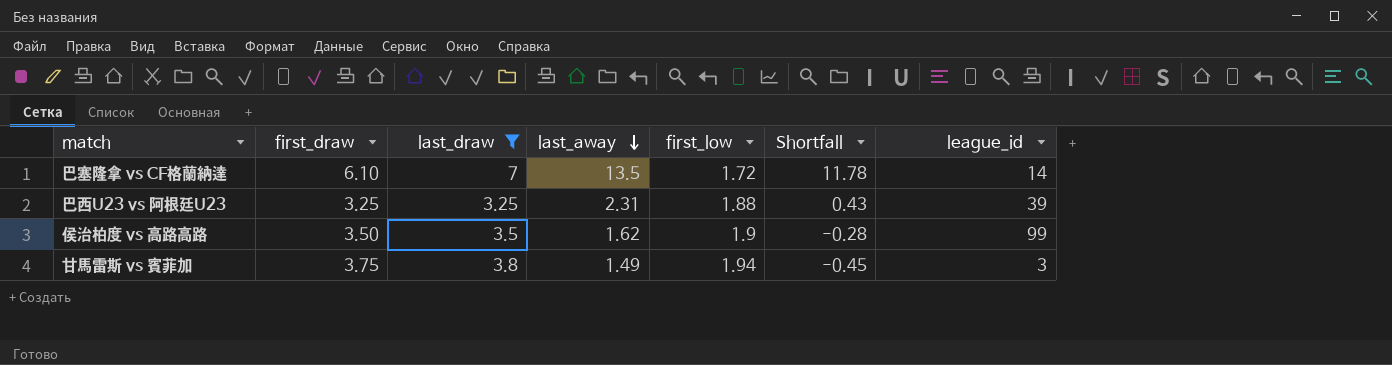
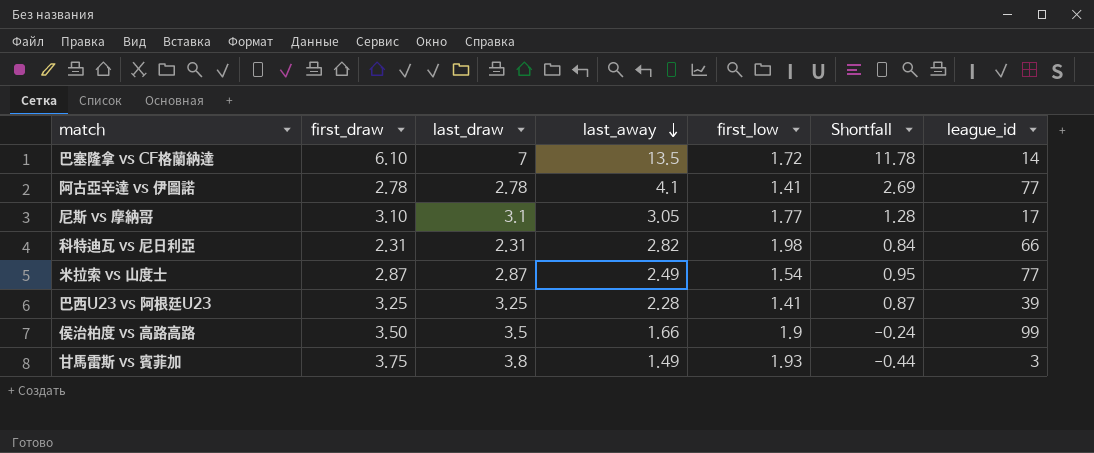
filter: last_draw >= 3.25 -> none
巴西U23 vs 阿根廷U23 | last_away: 2.31 -> 2.28
巴西U23 vs 阿根廷U23 | first_low: 1.88 -> 1.41
巴西U23 vs 阿根廷U23 | Shortfall: 0.43 -> 0.87
侯治柏度 vs 高路高路 | last_away: 1.62 -> 1.66
侯治柏度 vs 高路高路 | Shortfall: -0.28 -> -0.24
甘馬雷斯 vs 賓菲加 | first_low: 1.94 -> 1.93
甘馬雷斯 vs 賓菲加 | Shortfall: -0.45 -> -0.44

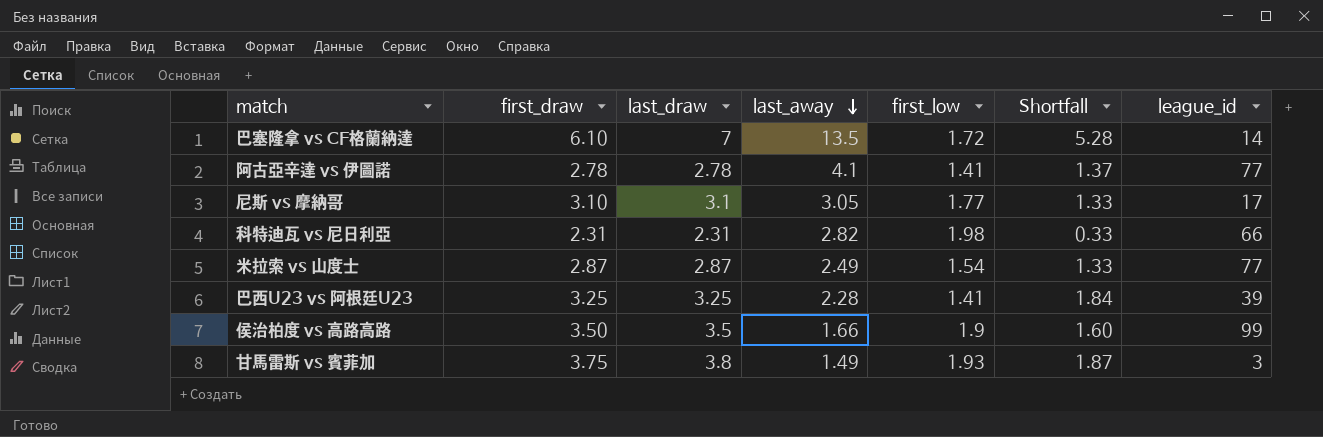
column Shortfall | formula: [last_away] - [first_low] -> [last_draw] - [first_low]

